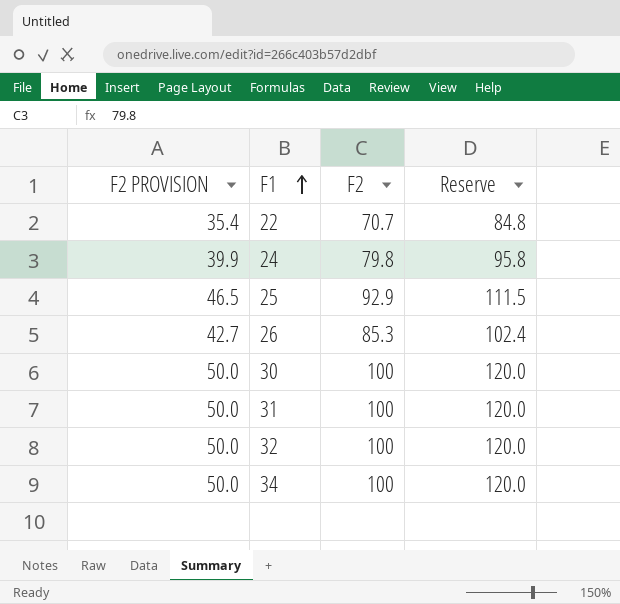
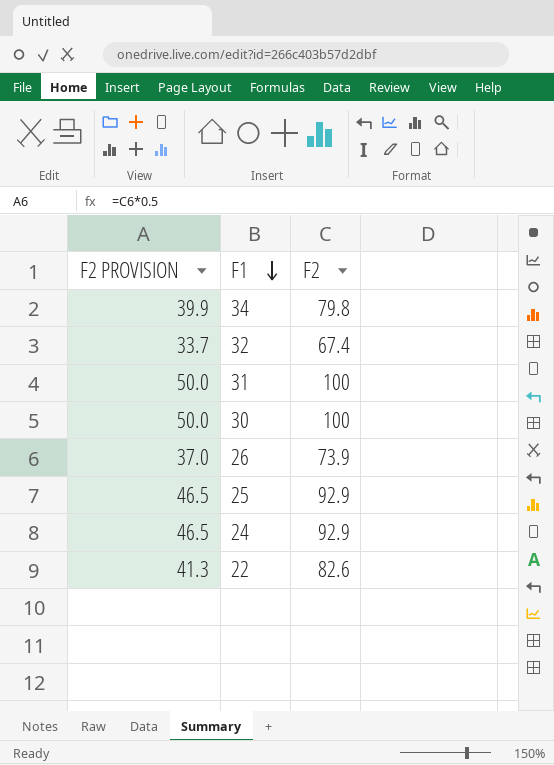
row order: F1 ascending -> F1 descending
column Reserve | formula: [F2] * 1.2 -> none
34 | F2 PROVISION: 50.0 -> 39.9
34 | F2: 100 -> 79.8
32 | F2 PROVISION: 50.0 -> 33.7
32 | F2: 100 -> 67.4
26 | F2 PROVISION: 42.7 -> 37.0
26 | F2: 85.3 -> 73.9
24 | F2 PROVISION: 39.9 -> 46.5
24 | F2: 79.8 -> 92.9
22 | F2 PROVISION: 35.4 -> 41.3
22 | F2: 70.7 -> 82.6

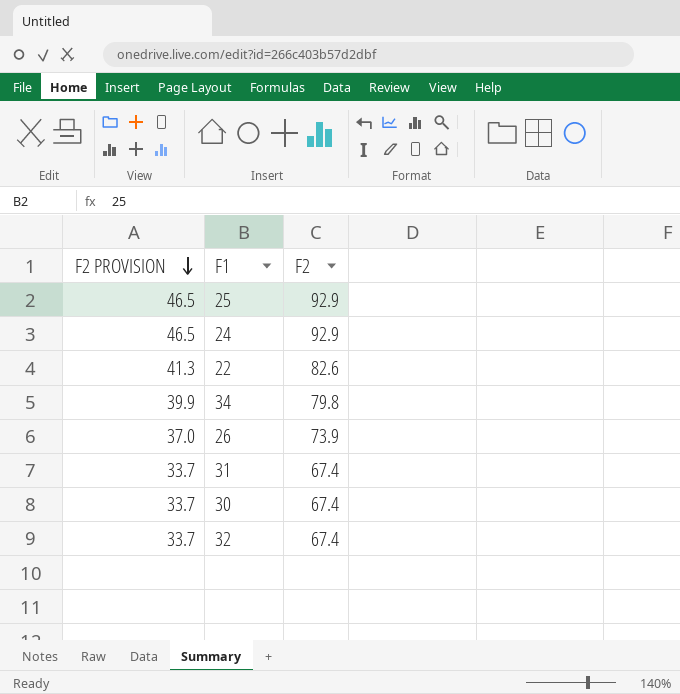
row order: F1 descending -> F2 PROVISION descending
31 | F2 PROVISION: 50.0 -> 33.7
31 | F2: 100 -> 67.4
30 | F2 PROVISION: 50.0 -> 33.7
30 | F2: 100 -> 67.4

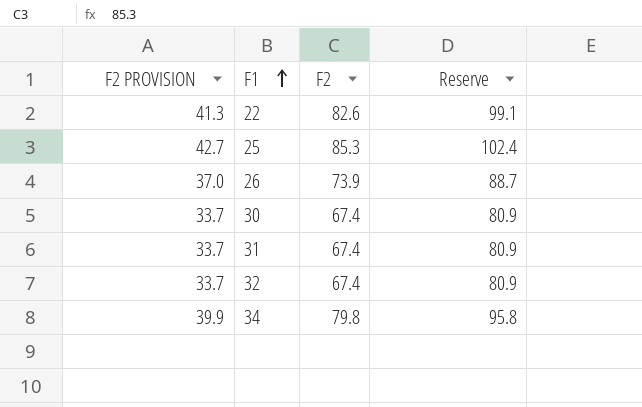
row order: F2 PROVISION descending -> F1 ascending
column Reserve | formula: none -> [F2] * 1.2
row 24: 46.5 | 92.9 -> none
25 | F2 PROVISION: 46.5 -> 42.7
25 | F2: 92.9 -> 85.3

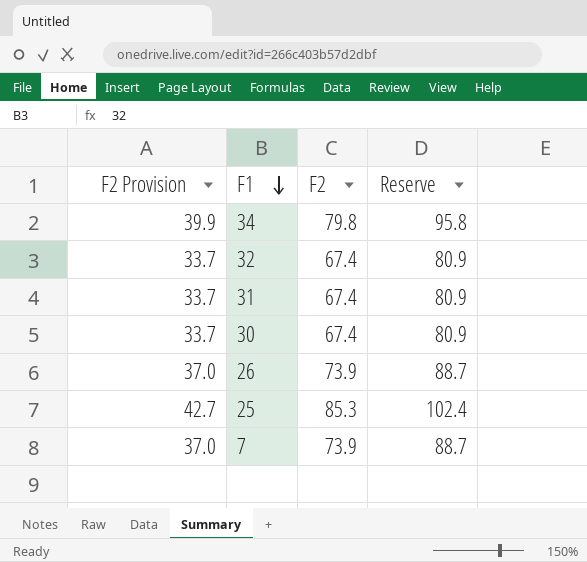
row order: F1 ascending -> F1 descending
column name: F2 PROVISION -> F2 Provision
row 22: 41.3 | 82.6 | 99.1 -> none
row 7: none -> 37.0 | 73.9 | 88.7

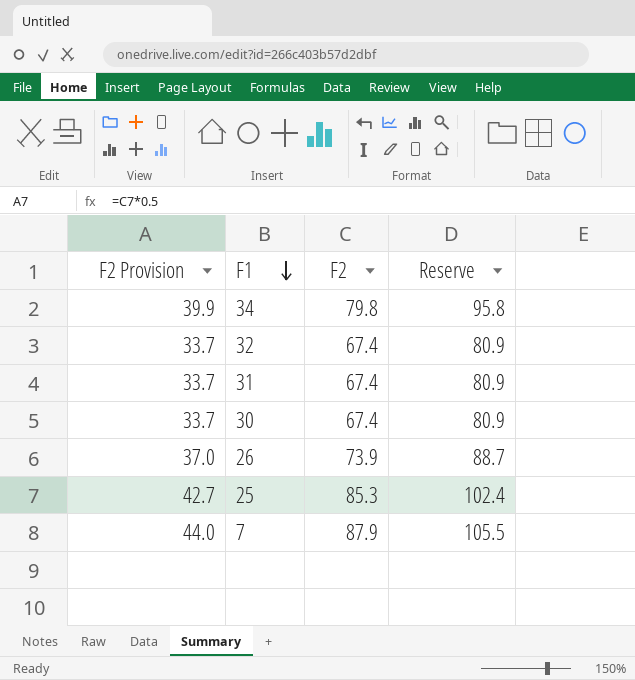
7 | F2 Provision: 37.0 -> 44.0
7 | F2: 73.9 -> 87.9
7 | Reserve: 88.7 -> 105.5

